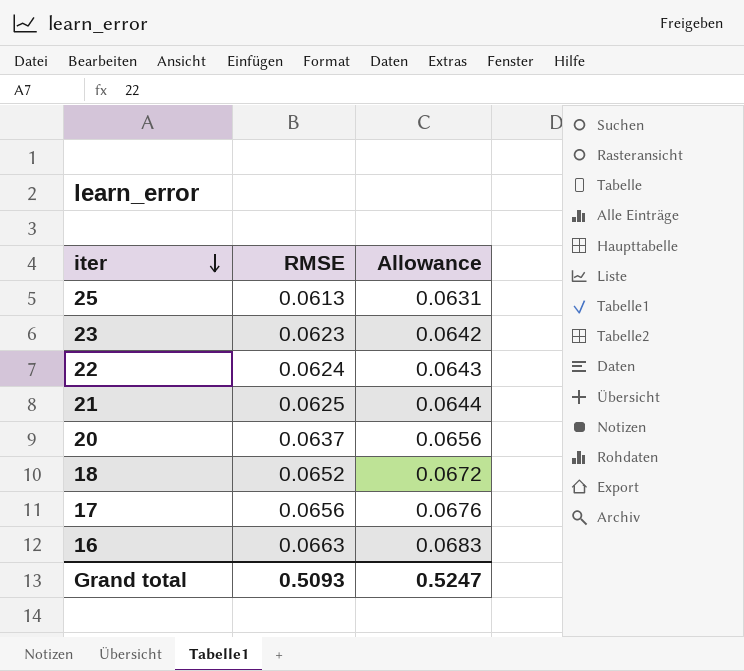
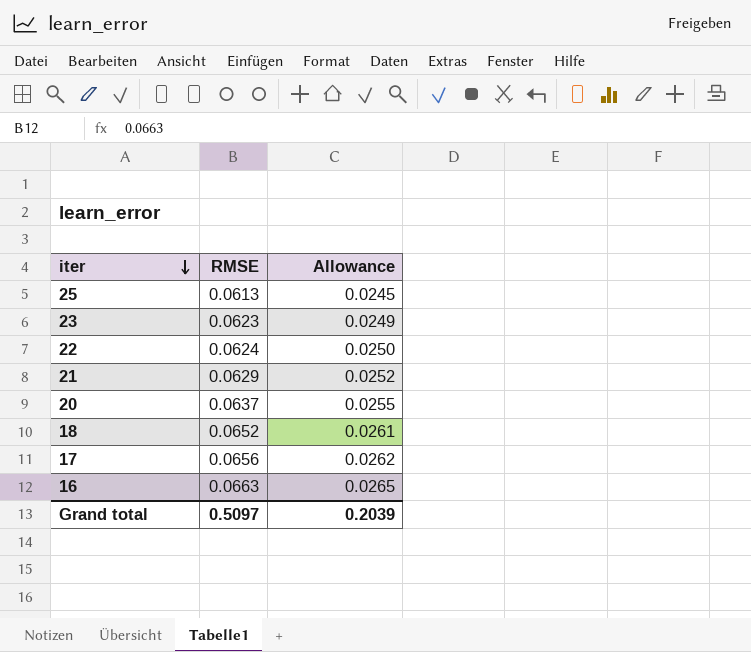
column Allowance | formula: [RMSE] * 1.03 -> [RMSE] * 0.4
21 | RMSE: 0.0625 -> 0.0629
Grand total | RMSE: 0.5093 -> 0.5097
Grand total | Allowance: 0.5247 -> 0.2039

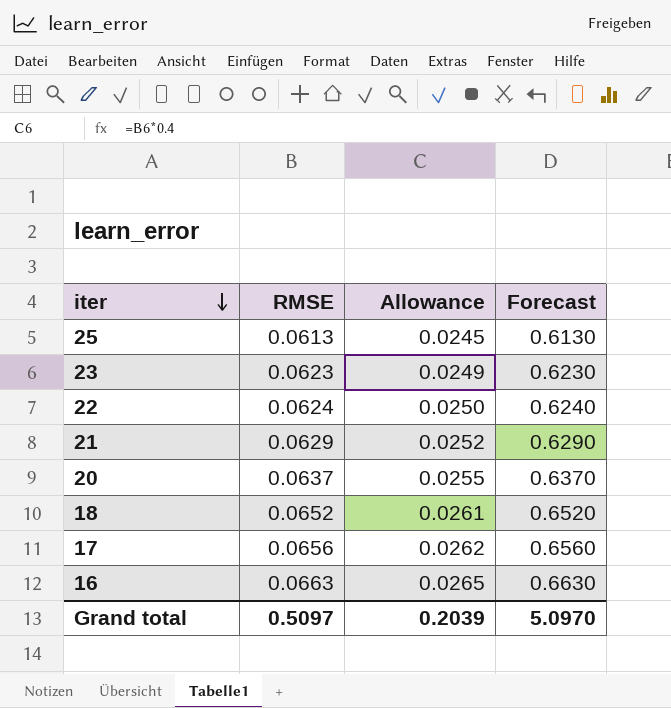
column Forecast | formula: none -> [RMSE] * 10

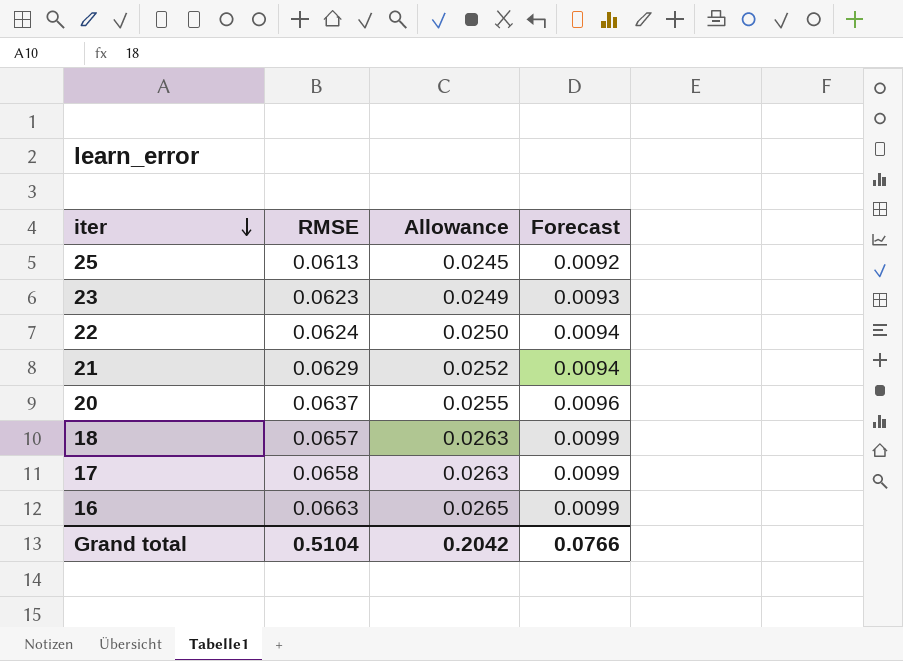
column Forecast | formula: [RMSE] * 10 -> [RMSE] * 0.15
18 | RMSE: 0.0652 -> 0.0657
18 | Allowance: 0.0261 -> 0.0263
17 | RMSE: 0.0656 -> 0.0658
17 | Allowance: 0.0262 -> 0.0263
Grand total | RMSE: 0.5097 -> 0.5104
Grand total | Allowance: 0.2039 -> 0.2042
Grand total | Forecast: 5.0970 -> 0.0766

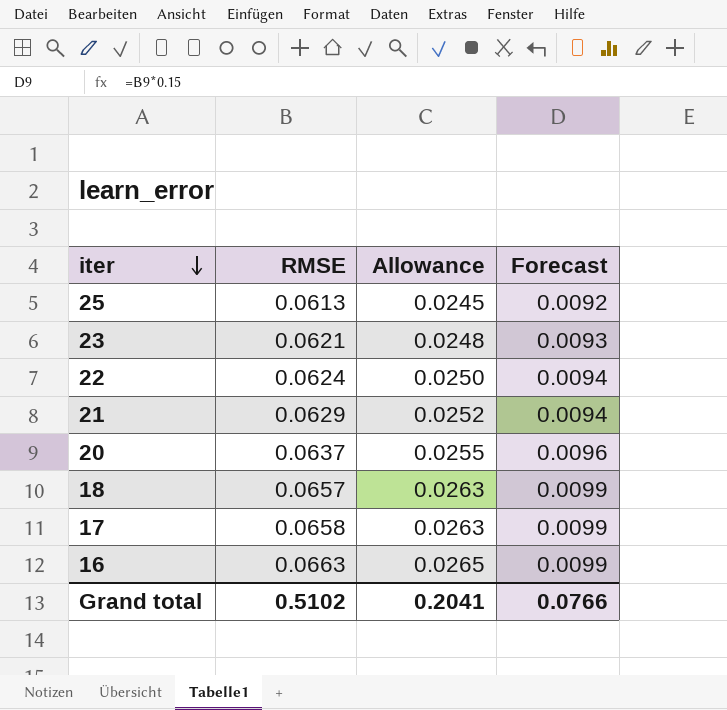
23 | RMSE: 0.0623 -> 0.0621
23 | Allowance: 0.0249 -> 0.0248
Grand total | RMSE: 0.5104 -> 0.5102
Grand total | Allowance: 0.2042 -> 0.2041

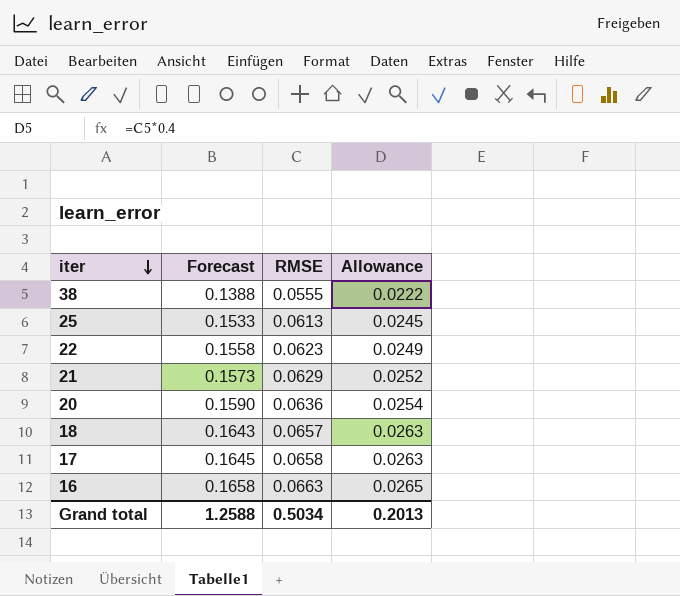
column Forecast | formula: [RMSE] * 0.15 -> [RMSE] * 2.5
column Forecast | position: 4 -> 2
row 23: 0.0621 | 0.0248 | 0.0093 -> none
row 38: none -> 0.1388 | 0.0555 | 0.0222
22 | RMSE: 0.0624 -> 0.0623
22 | Allowance: 0.0250 -> 0.0249
20 | RMSE: 0.0637 -> 0.0636
20 | Allowance: 0.0255 -> 0.0254
Grand total | Forecast: 0.0766 -> 1.2588
Grand total | RMSE: 0.5102 -> 0.5034
Grand total | Allowance: 0.2041 -> 0.2013

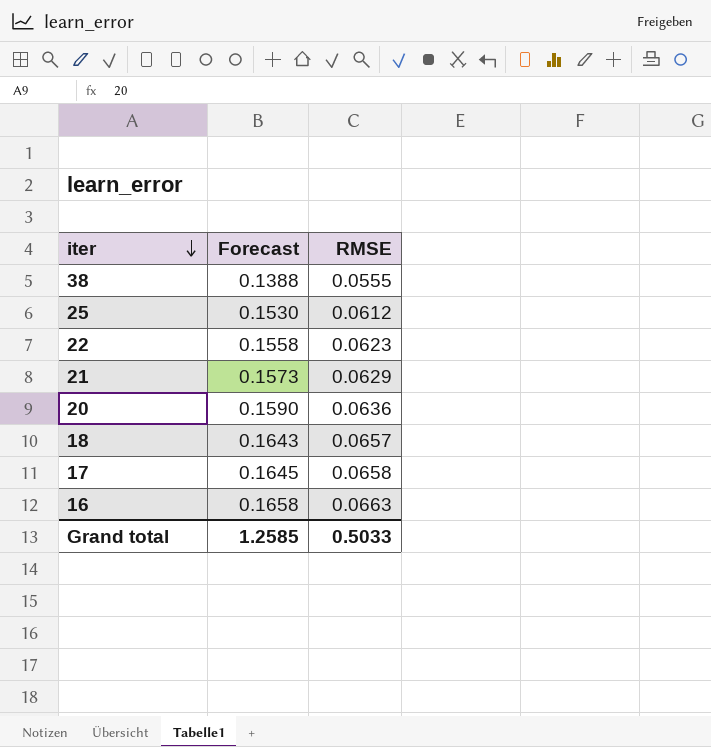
column Allowance | formula: [RMSE] * 0.4 -> none
25 | Forecast: 0.1533 -> 0.1530
25 | RMSE: 0.0613 -> 0.0612
Grand total | Forecast: 1.2588 -> 1.2585
Grand total | RMSE: 0.5034 -> 0.5033

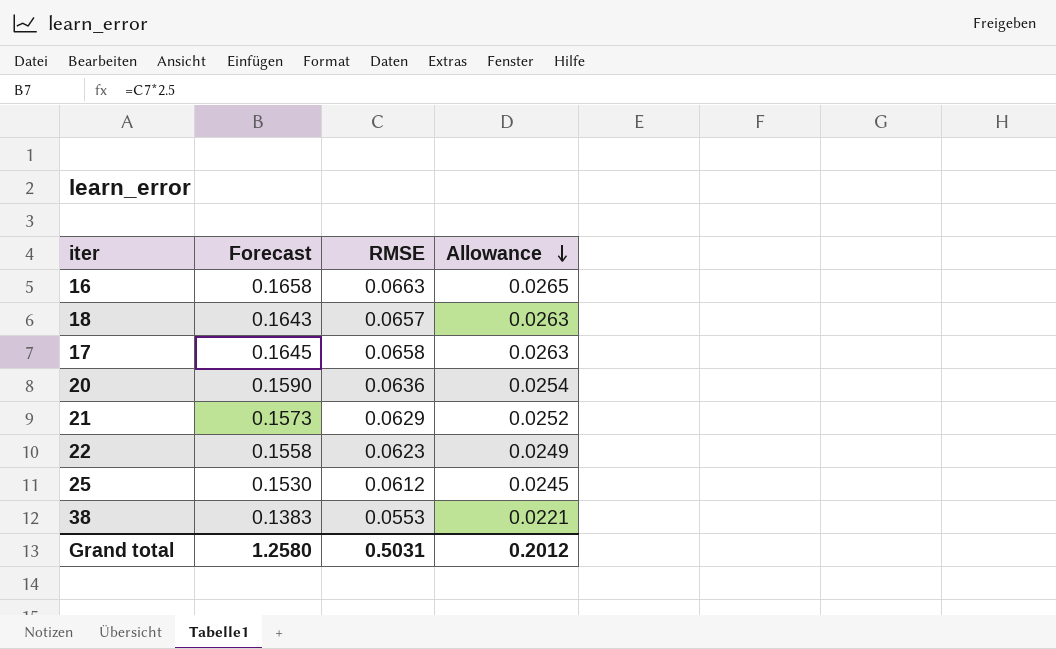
row order: iter descending -> Allowance descending
column Allowance | formula: none -> [RMSE] * 0.4
38 | Forecast: 0.1388 -> 0.1383
38 | RMSE: 0.0555 -> 0.0553
Grand total | Forecast: 1.2585 -> 1.2580
Grand total | RMSE: 0.5033 -> 0.5031

